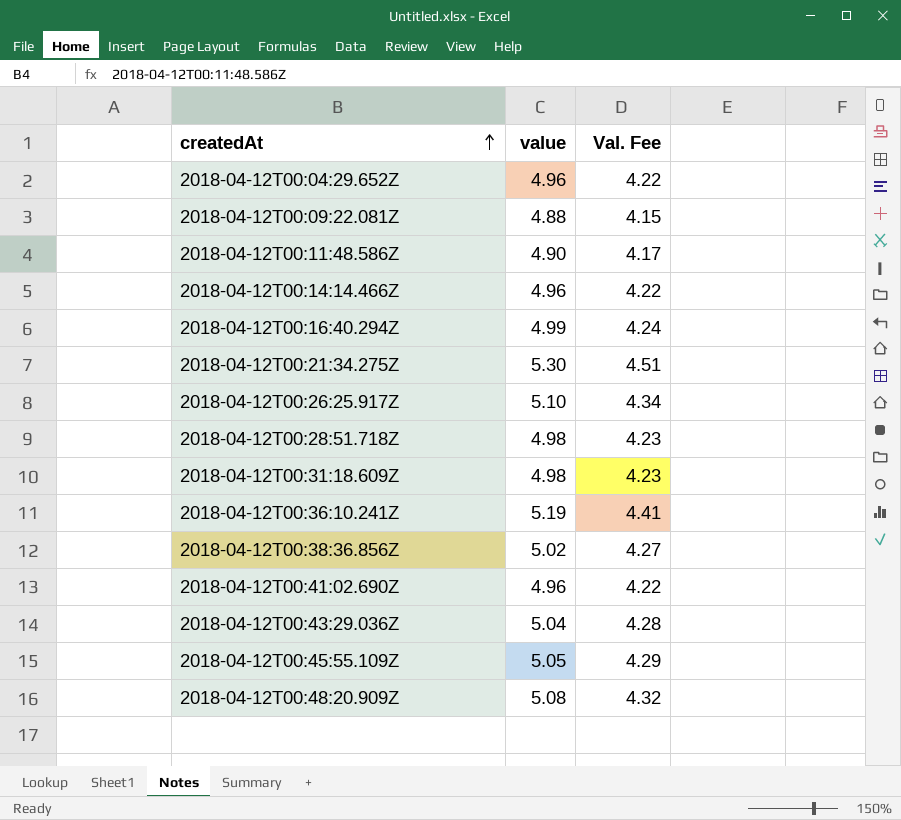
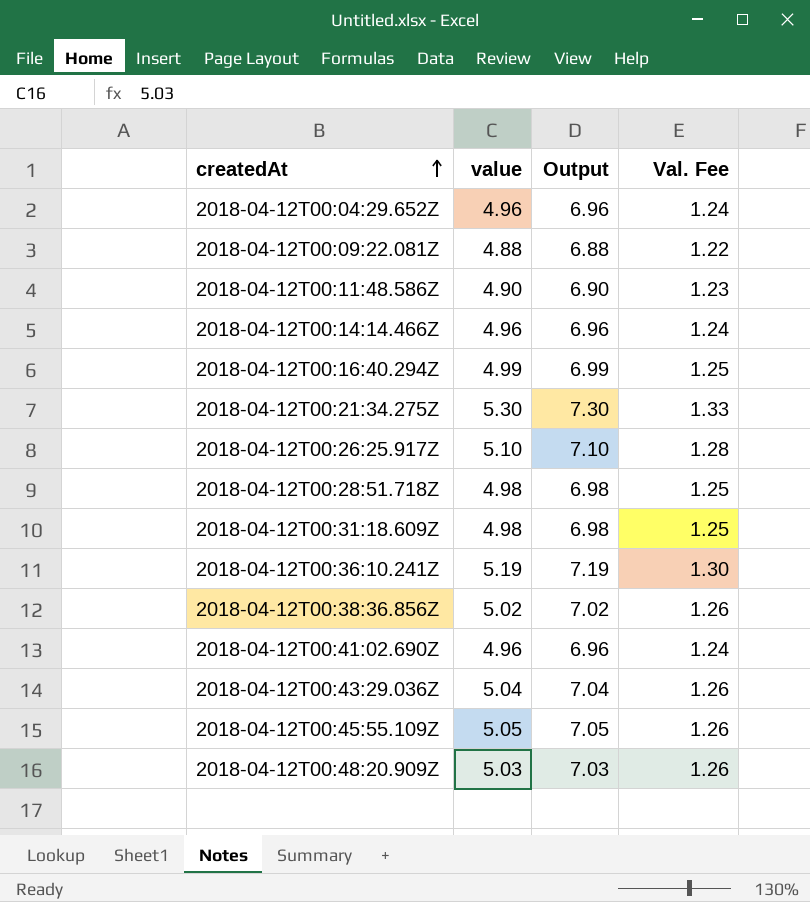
column Output | formula: none -> [value] + 2
column Val. Fee | formula: [value] * 0.85 -> [value] * 0.25
2018-04-12T00:48:20.909Z | value: 5.08 -> 5.03

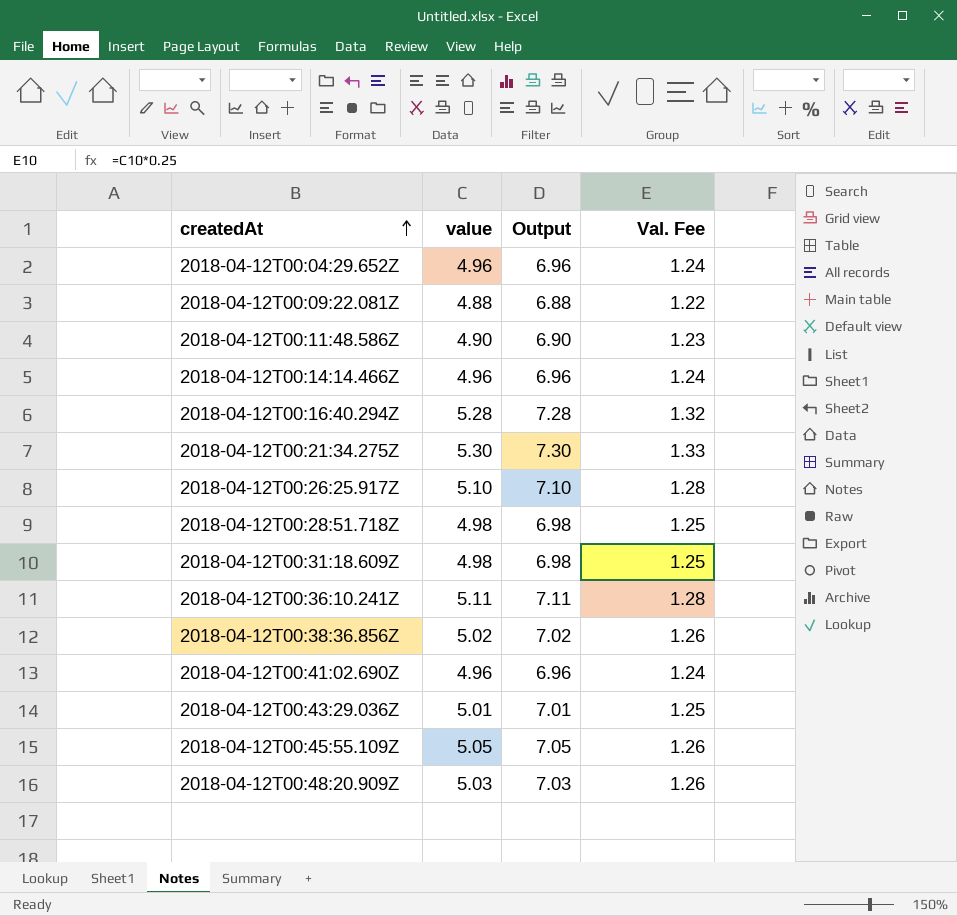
2018-04-12T00:16:40.294Z | value: 4.99 -> 5.28
2018-04-12T00:16:40.294Z | Output: 6.99 -> 7.28
2018-04-12T00:16:40.294Z | Val. Fee: 1.25 -> 1.32
2018-04-12T00:36:10.241Z | value: 5.19 -> 5.11
2018-04-12T00:36:10.241Z | Output: 7.19 -> 7.11
2018-04-12T00:36:10.241Z | Val. Fee: 1.30 -> 1.28
2018-04-12T00:43:29.036Z | value: 5.04 -> 5.01
2018-04-12T00:43:29.036Z | Output: 7.04 -> 7.01
2018-04-12T00:43:29.036Z | Val. Fee: 1.26 -> 1.25

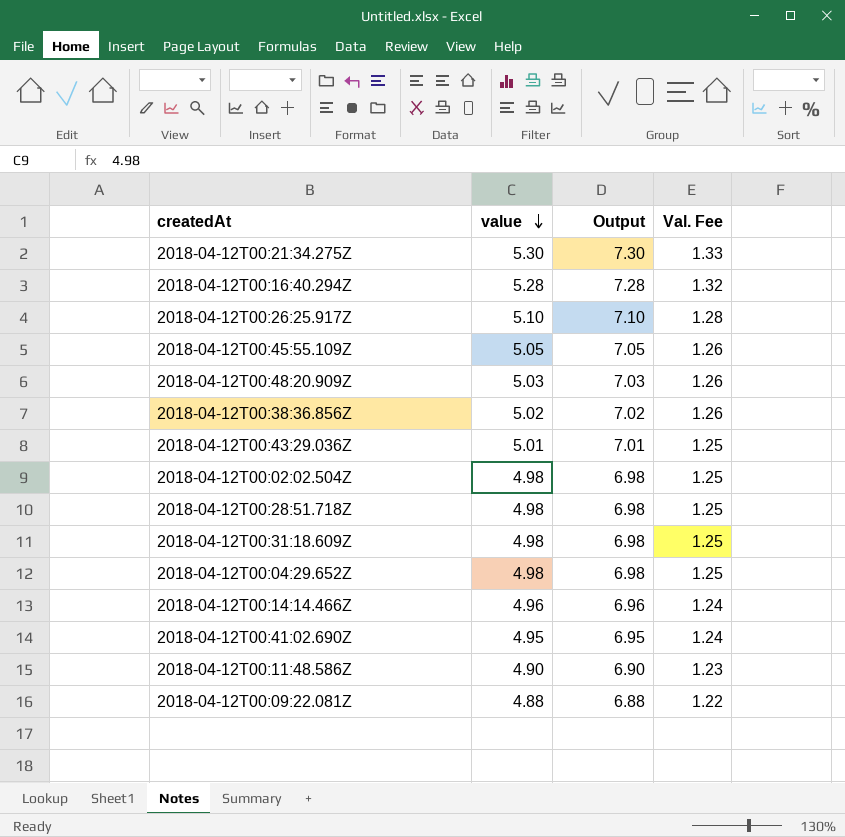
row order: createdAt ascending -> value descending
row 2018-04-12T00:36:10.241Z: 5.11 | 7.11 | 1.28 -> none
row 2018-04-12T00:02:02.504Z: none -> 4.98 | 6.98 | 1.25
2018-04-12T00:04:29.652Z | value: 4.96 -> 4.98
2018-04-12T00:04:29.652Z | Output: 6.96 -> 6.98
2018-04-12T00:04:29.652Z | Val. Fee: 1.24 -> 1.25
2018-04-12T00:41:02.690Z | value: 4.96 -> 4.95
2018-04-12T00:41:02.690Z | Output: 6.96 -> 6.95

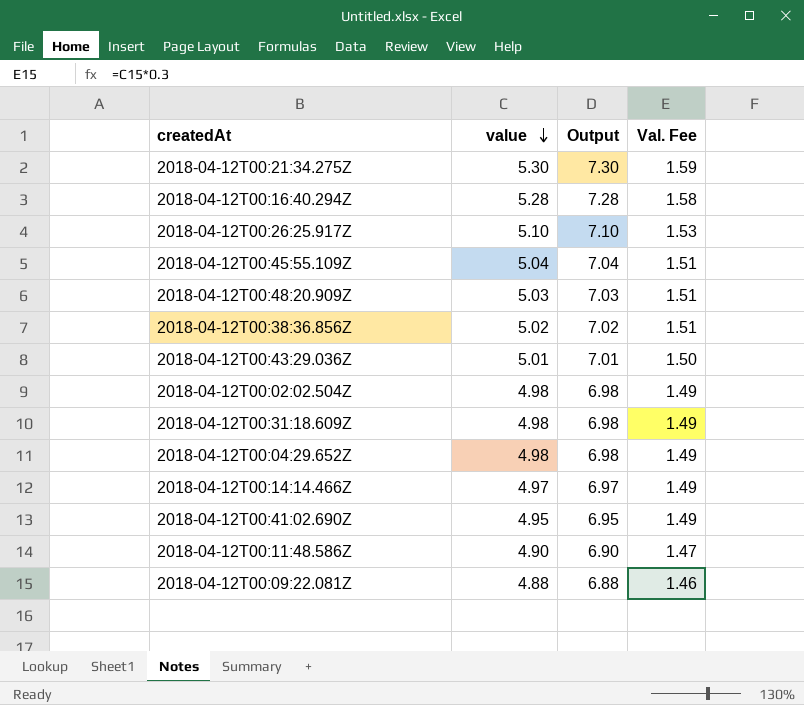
column Val. Fee | formula: [value] * 0.25 -> [value] * 0.3
row 2018-04-12T00:28:51.718Z: 4.98 | 6.98 | 1.25 -> none
2018-04-12T00:45:55.109Z | value: 5.05 -> 5.04
2018-04-12T00:45:55.109Z | Output: 7.05 -> 7.04
2018-04-12T00:14:14.466Z | value: 4.96 -> 4.97
2018-04-12T00:14:14.466Z | Output: 6.96 -> 6.97

